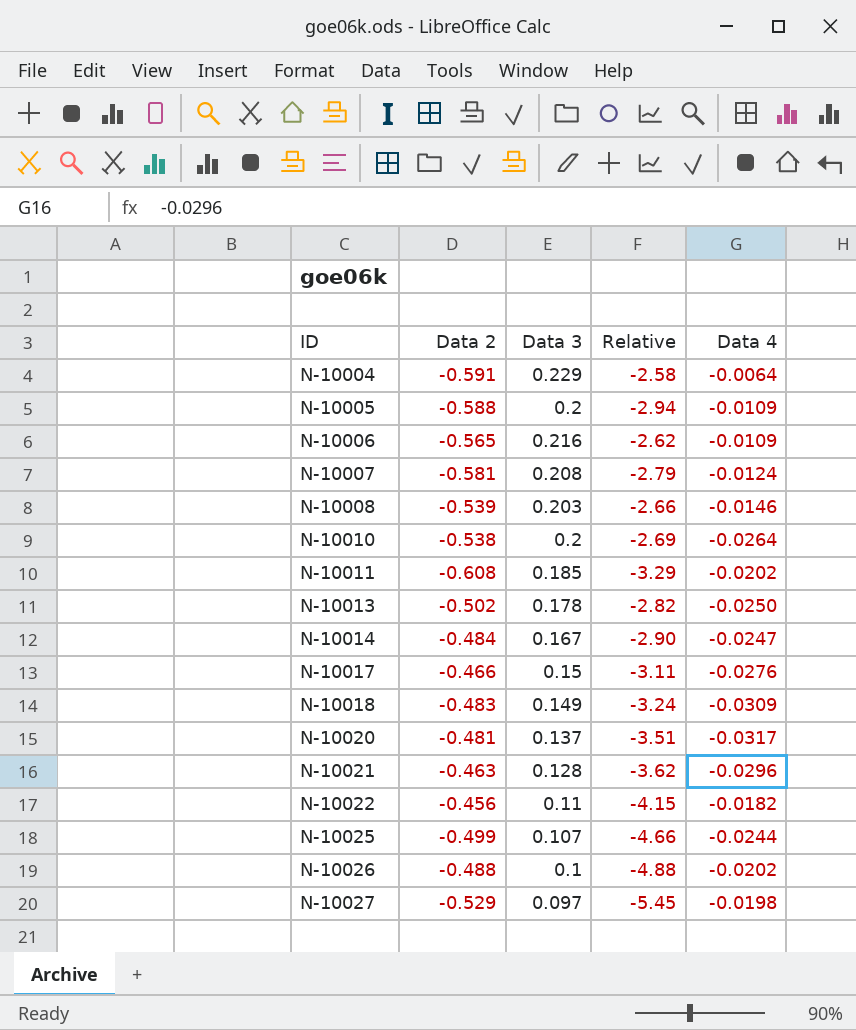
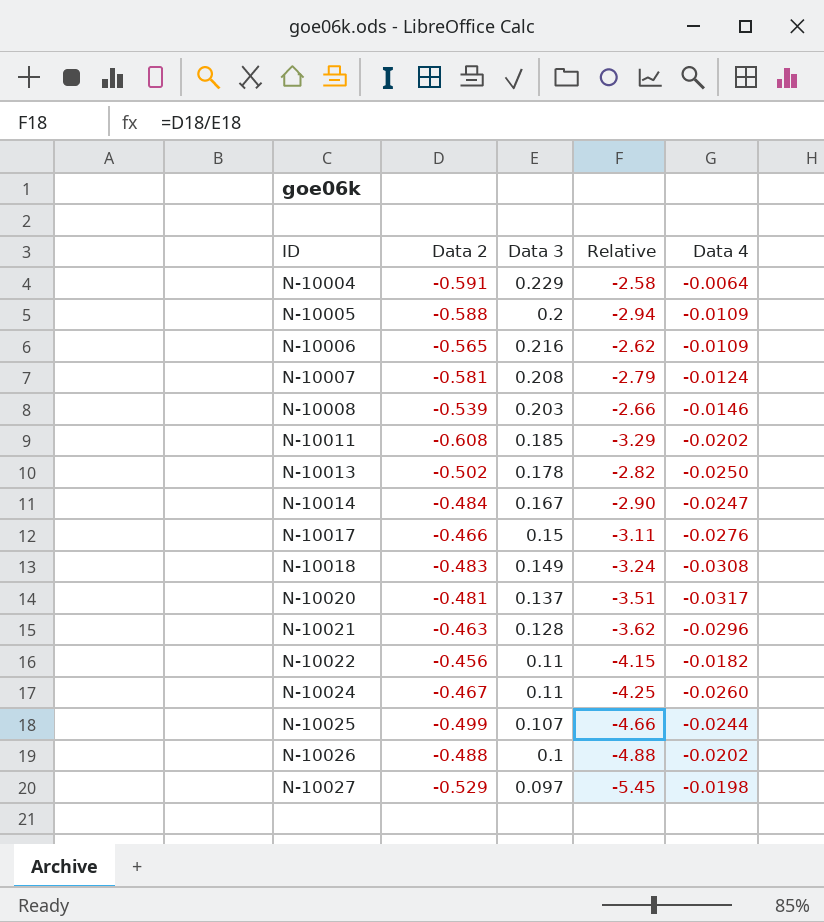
row N-10010: -0.538 | 0.2 | -2.69 | -0.0264 -> none
N-10018 | Data 4: -0.0309 -> -0.0308
row N-10024: none -> -0.467 | 0.11 | -4.25 | -0.0260

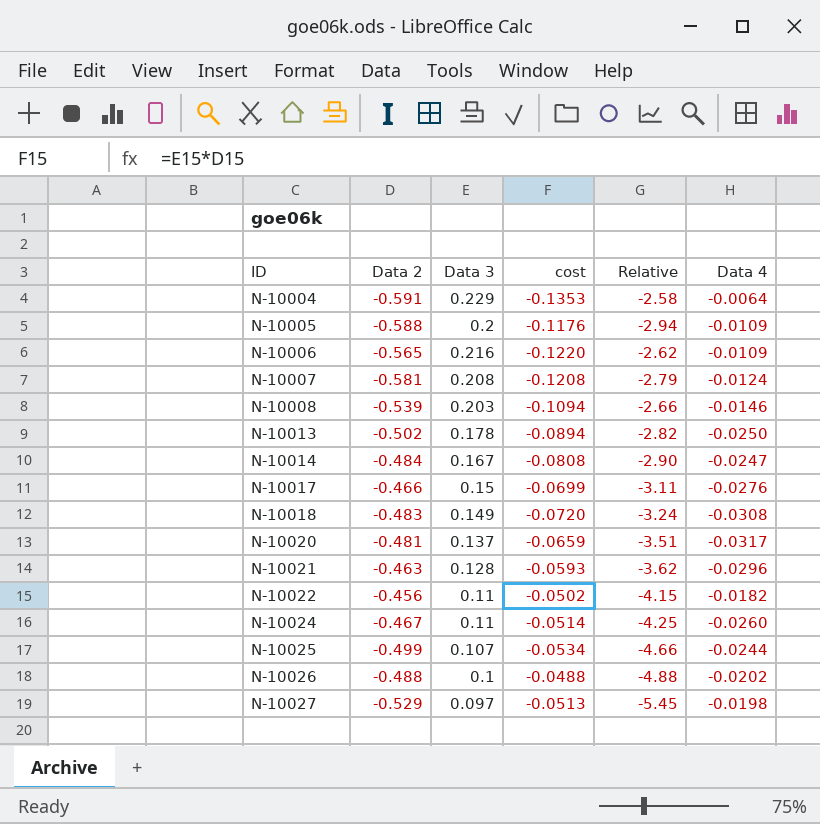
column cost | formula: none -> [Data 2] * [Data 3]
row N-10011: -0.608 | 0.185 | -3.29 | -0.0202 -> none

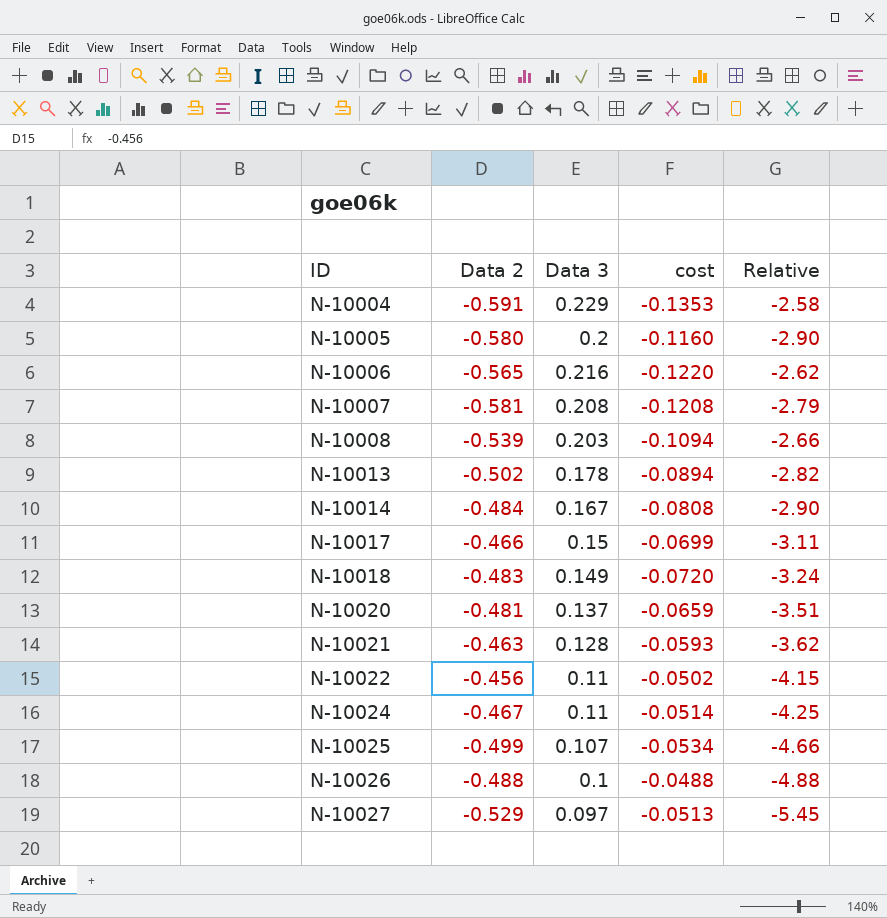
column Data 4 | position: 6 -> none
N-10005 | Data 2: -0.588 -> -0.580
N-10005 | cost: -0.1176 -> -0.1160
N-10005 | Relative: -2.94 -> -2.90

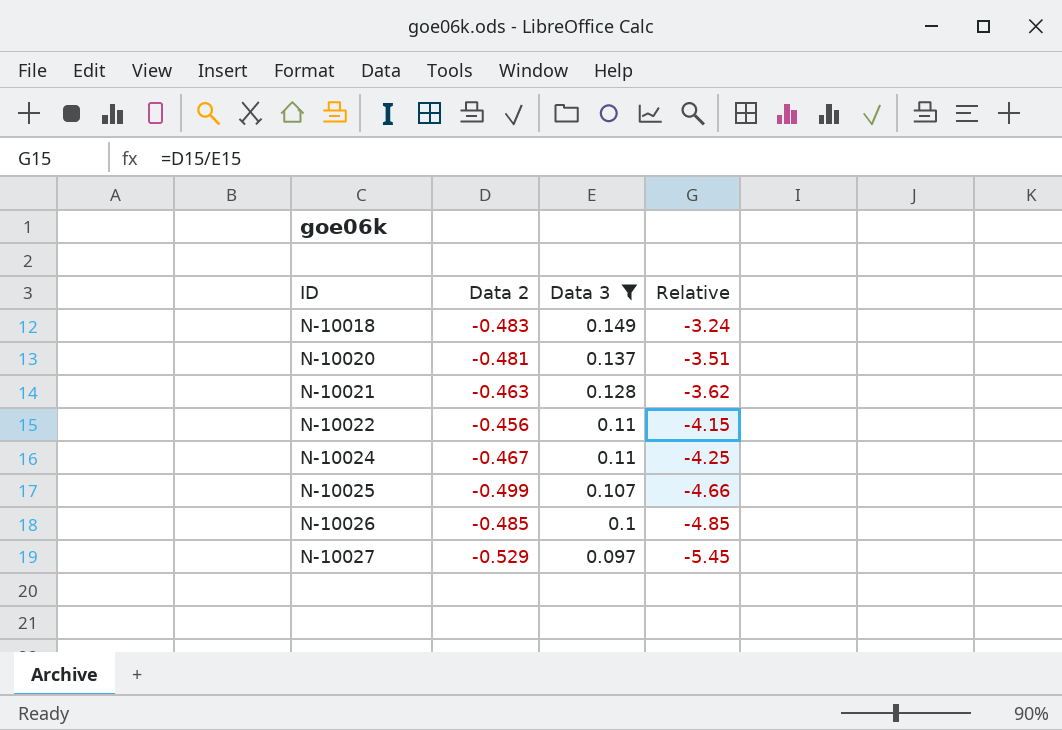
filter: none -> Data 3 <= 0.149
column cost | formula: [Data 2] * [Data 3] -> none
N-10026 | Data 2: -0.488 -> -0.485
N-10026 | Relative: -4.88 -> -4.85

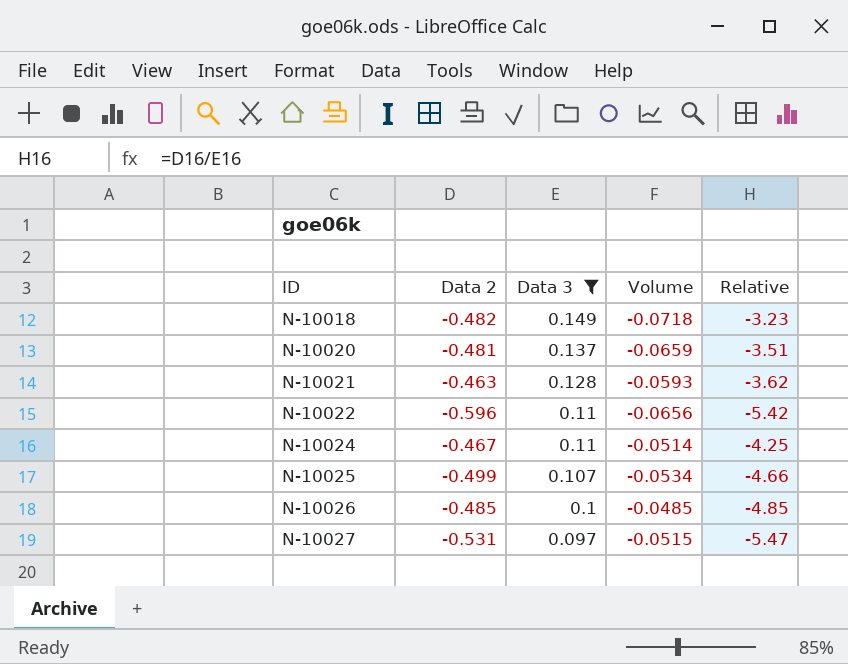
column Volume | formula: none -> [Data 2] * [Data 3]
N-10018 | Data 2: -0.483 -> -0.482
N-10018 | Relative: -3.24 -> -3.23
N-10022 | Data 2: -0.456 -> -0.596
N-10022 | Relative: -4.15 -> -5.42
N-10027 | Data 2: -0.529 -> -0.531
N-10027 | Relative: -5.45 -> -5.47

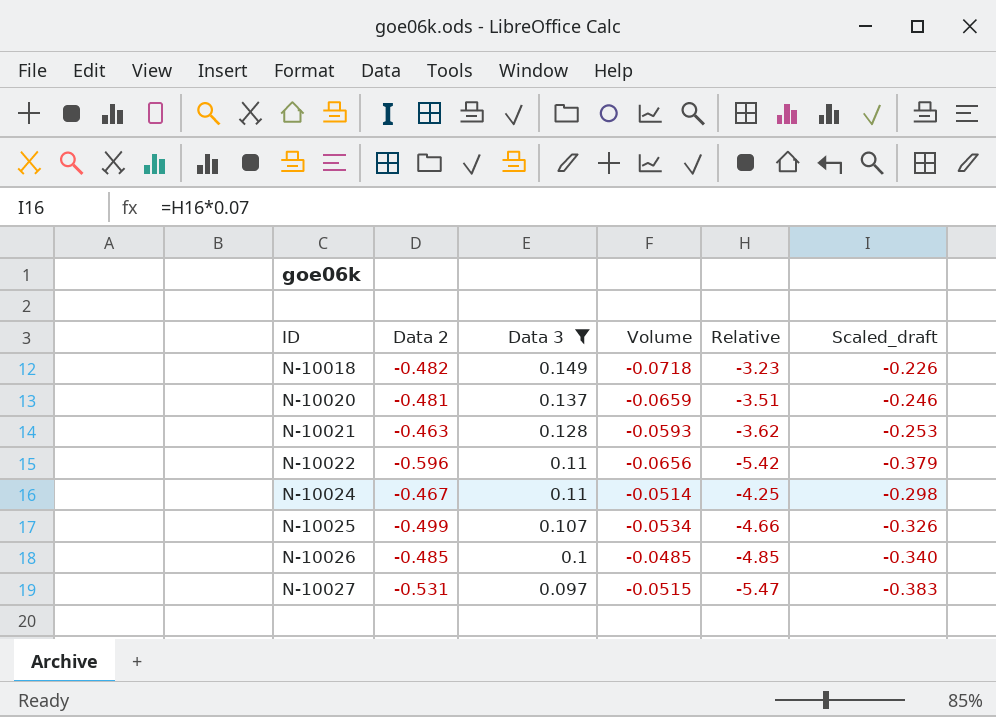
column Scaled_draft | formula: none -> [Relative] * 0.07

